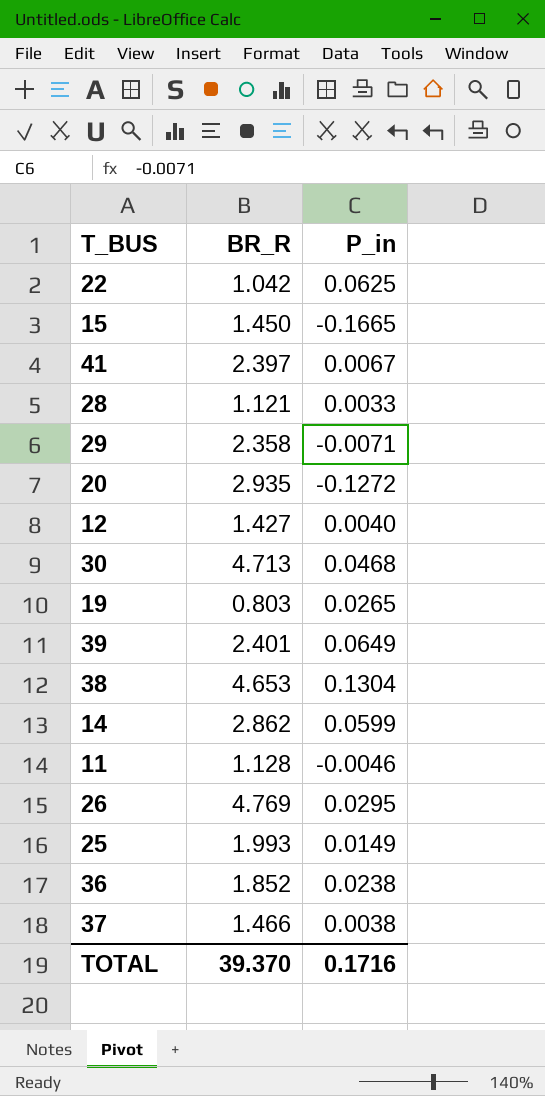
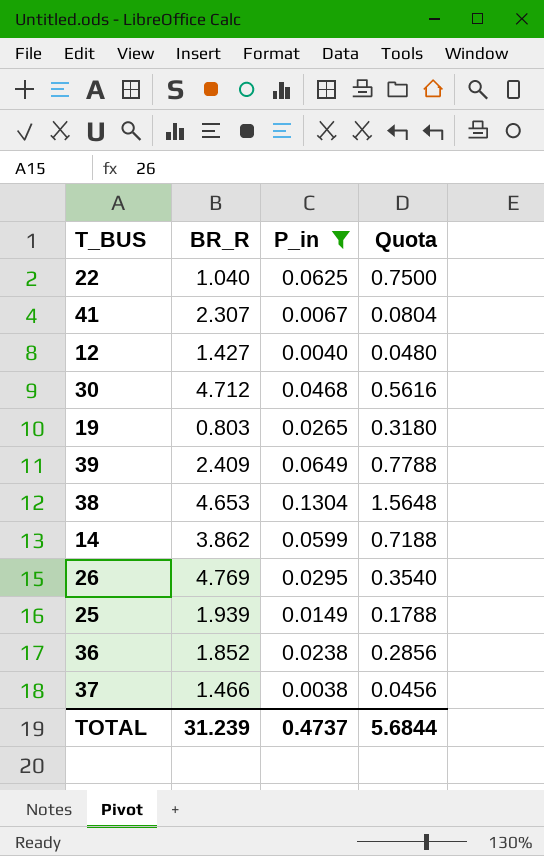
filter: none -> P_in >= 0.0038
column Quota | formula: none -> [P_in] * 12
22 | BR_R: 1.042 -> 1.040
41 | BR_R: 2.397 -> 2.307
30 | BR_R: 4.713 -> 4.712
39 | BR_R: 2.401 -> 2.409
14 | BR_R: 2.862 -> 3.862
25 | BR_R: 1.993 -> 1.939
TOTAL | BR_R: 39.370 -> 31.239
TOTAL | P_in: 0.1716 -> 0.4737

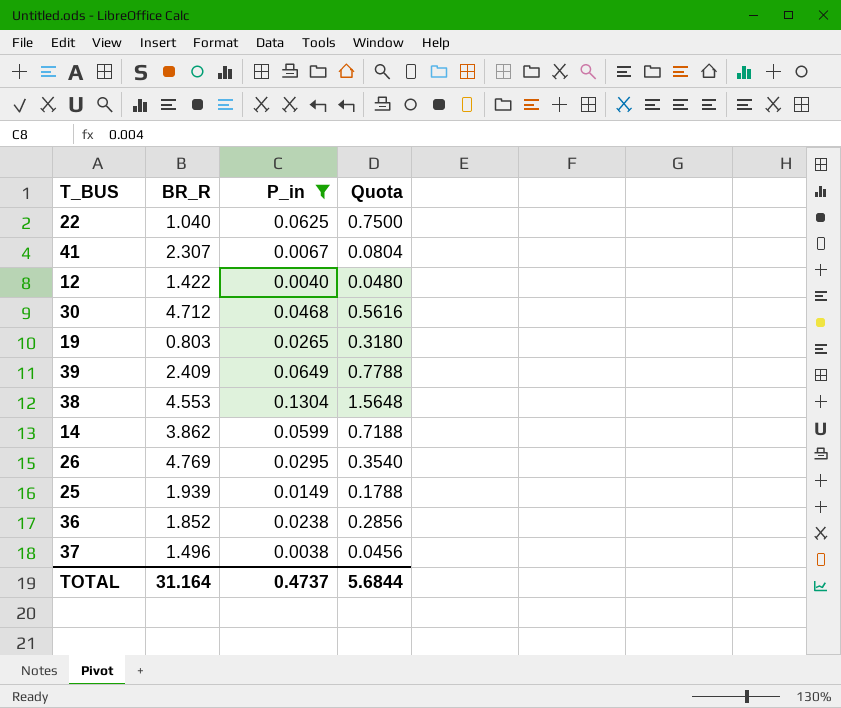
12 | BR_R: 1.427 -> 1.422
38 | BR_R: 4.653 -> 4.553
37 | BR_R: 1.466 -> 1.496
TOTAL | BR_R: 31.239 -> 31.164

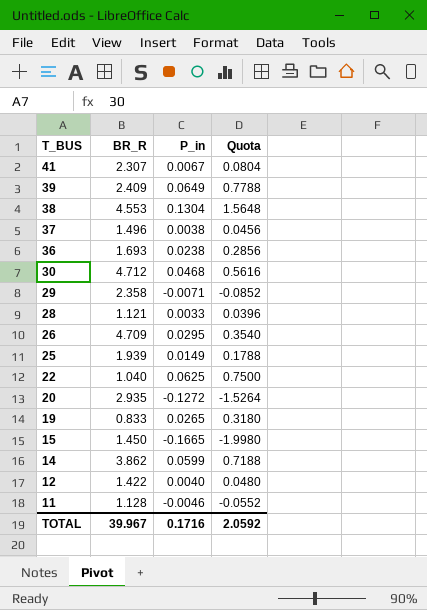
filter: P_in >= 0.0038 -> none
row order: none -> T_BUS descending
36 | BR_R: 1.852 -> 1.693
26 | BR_R: 4.769 -> 4.709
19 | BR_R: 0.803 -> 0.833
TOTAL | BR_R: 31.164 -> 39.967
TOTAL | P_in: 0.4737 -> 0.1716
TOTAL | Quota: 5.6844 -> 2.0592

